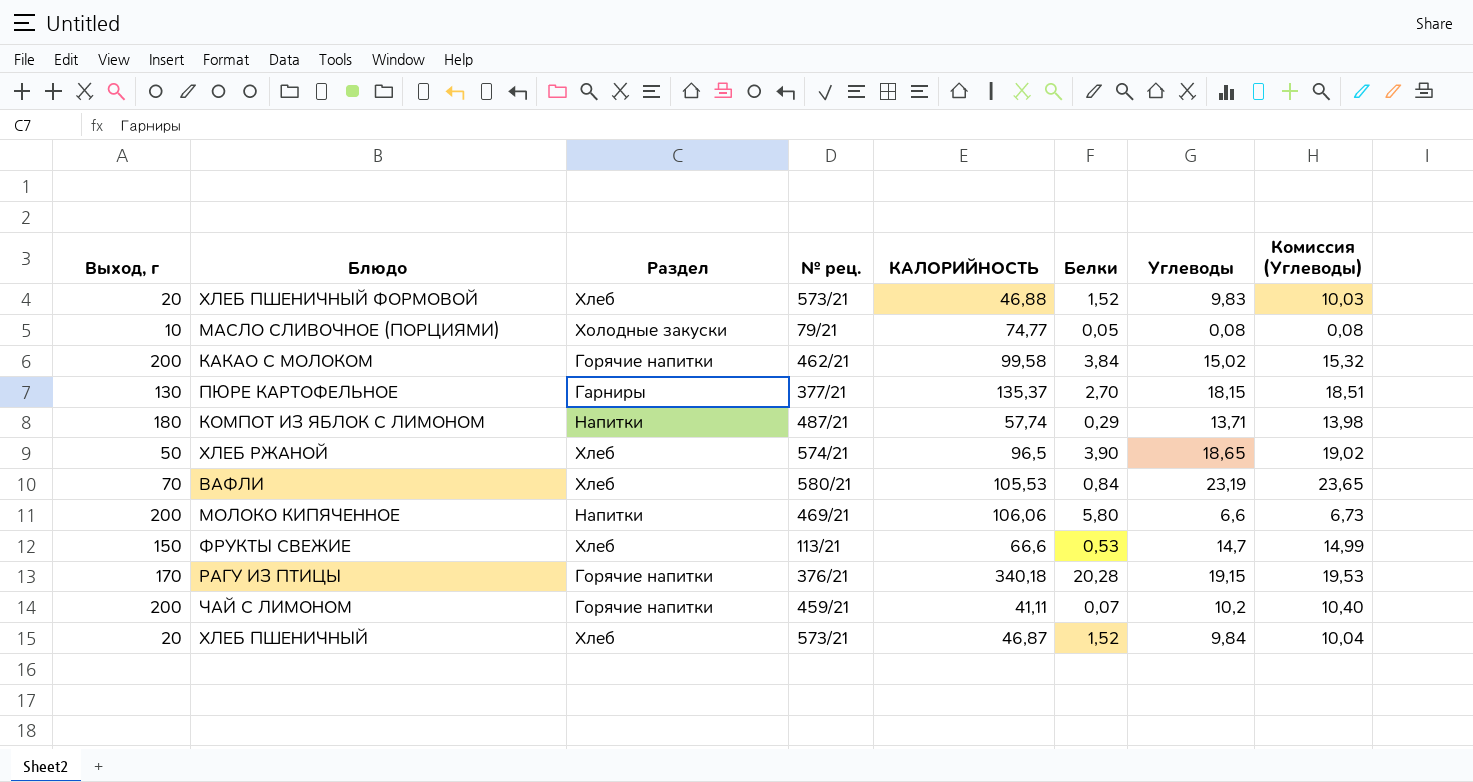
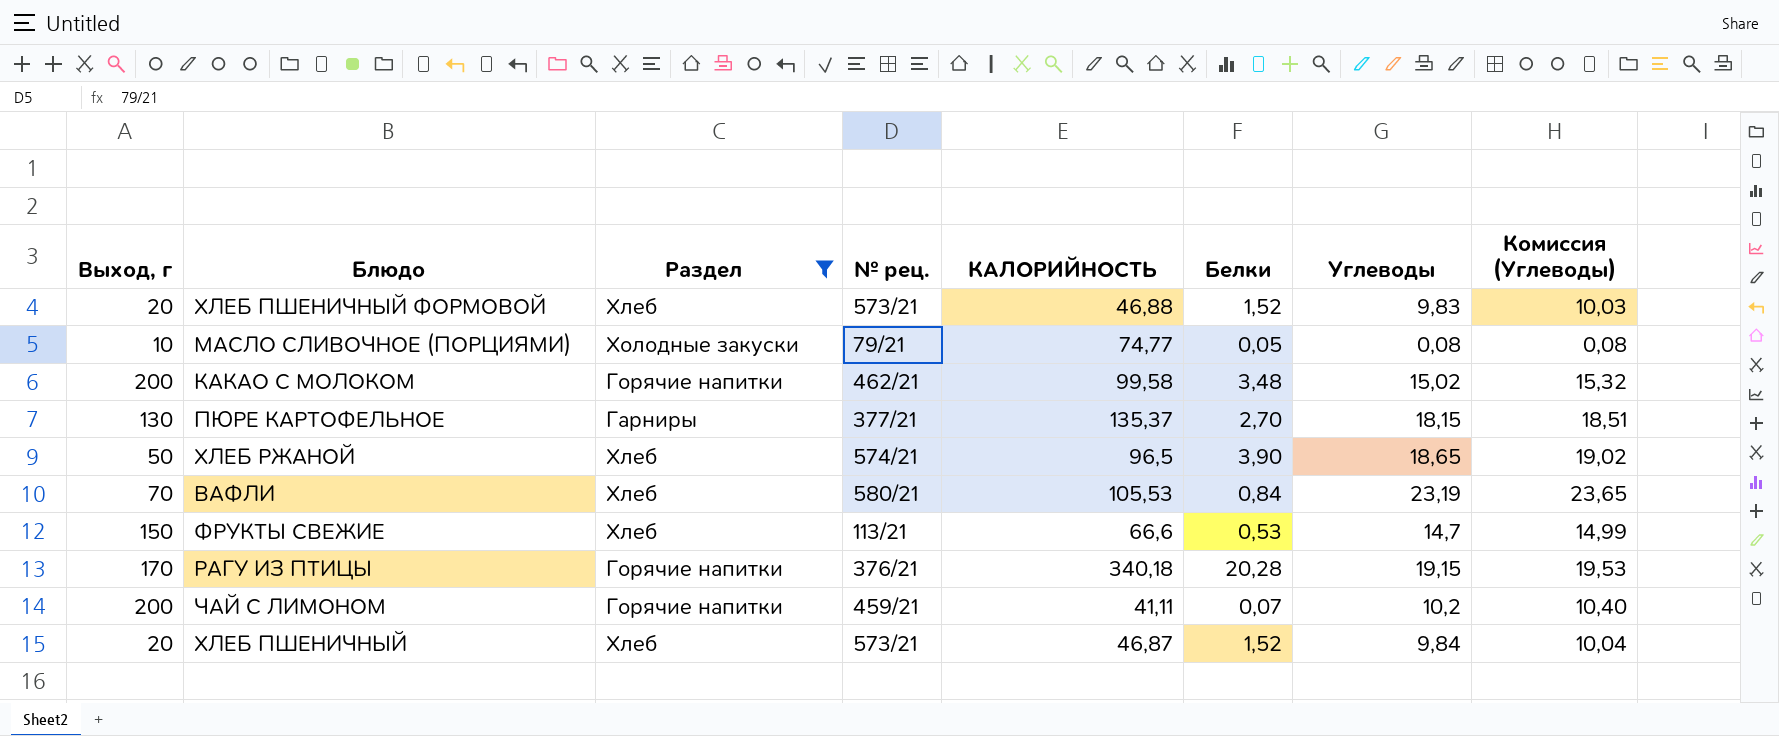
filter: none -> Раздел != Напитки
КАКАО С МОЛОКОМ | Белки: 3,84 -> 3,48

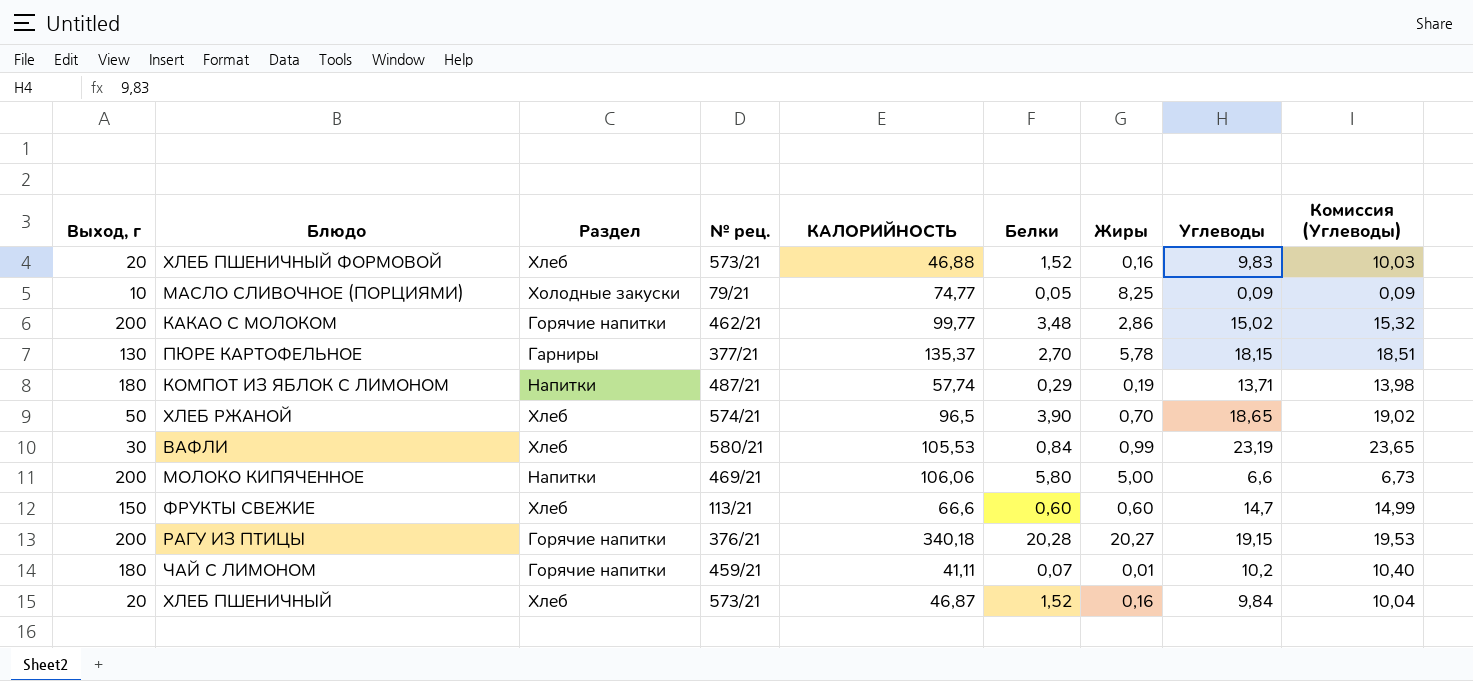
filter: Раздел != Напитки -> none
column Жиры | position: none -> 7
МАСЛО СЛИВОЧНОЕ (ПОРЦИЯМИ) | Углеводы: 0,08 -> 0,09
МАСЛО СЛИВОЧНОЕ (ПОРЦИЯМИ) | Комиссия (Углеводы): 0,08 -> 0,09
КАКАО С МОЛОКОМ | КАЛОРИЙНОСТЬ: 99,58 -> 99,77
ВАФЛИ | Выход, г: 70 -> 30
ФРУКТЫ СВЕЖИЕ | Белки: 0,53 -> 0,60
РАГУ ИЗ ПТИЦЫ | Выход, г: 170 -> 200
ЧАЙ С ЛИМОНОМ | Выход, г: 200 -> 180

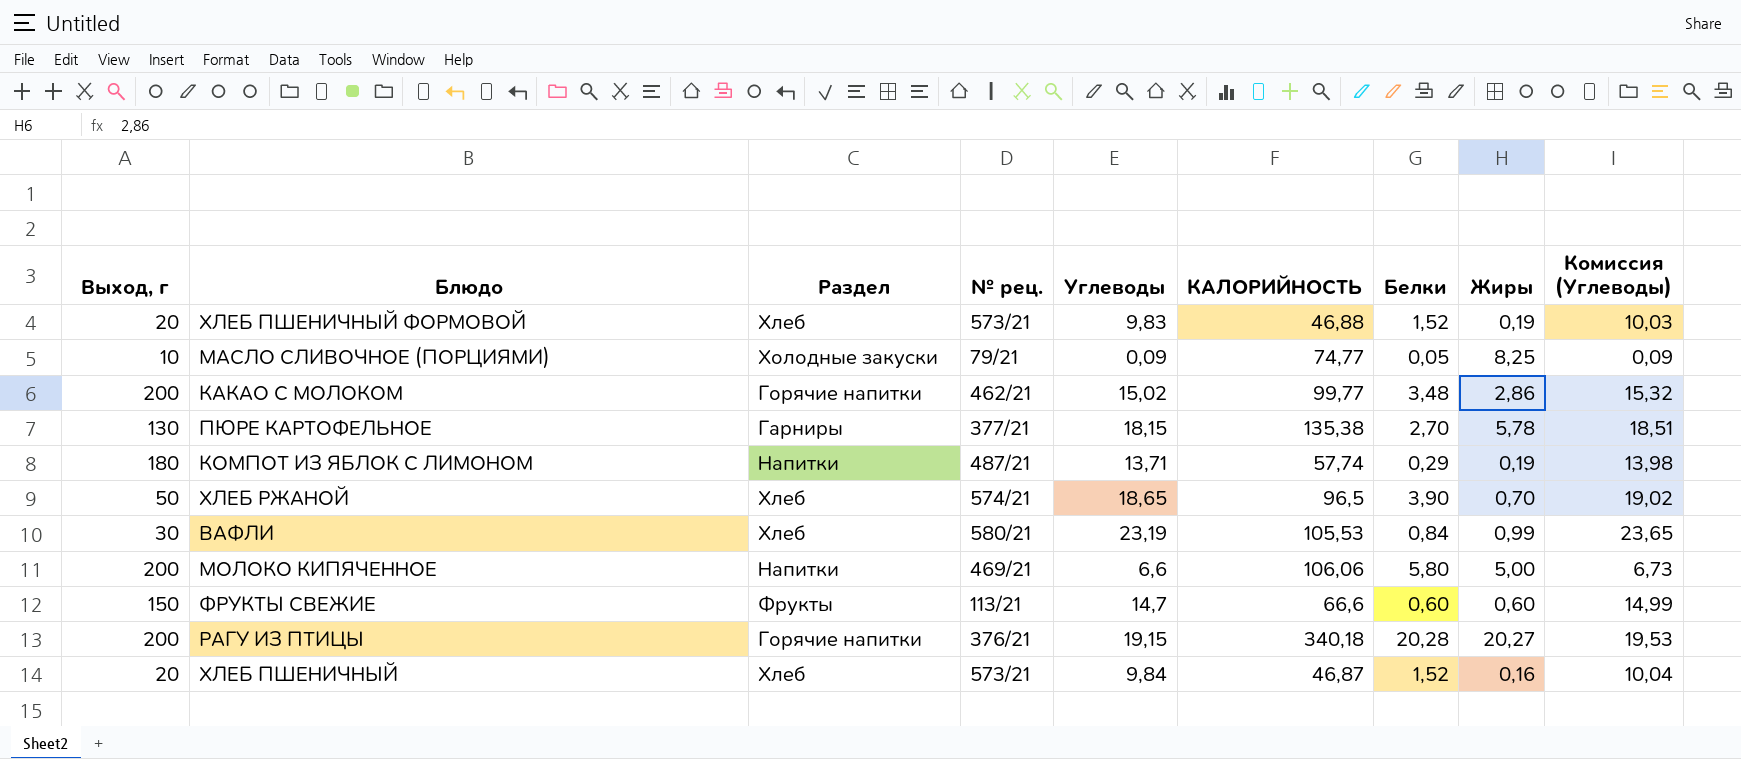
column Углеводы | position: 8 -> 5
row ЧАЙ С ЛИМОНОМ: 180 | Горячие напитки | 459/21 | 41,11 | 0,07 | 0,01 | 10,2 | 10,40 -> none
ХЛЕБ ПШЕНИЧНЫЙ ФОРМОВОЙ | Жиры: 0,16 -> 0,19
ПЮРЕ КАРТОФЕЛЬНОЕ | КАЛОРИЙНОСТЬ: 135,37 -> 135,38
ФРУКТЫ СВЕЖИЕ | Раздел: Хлеб -> Фрукты

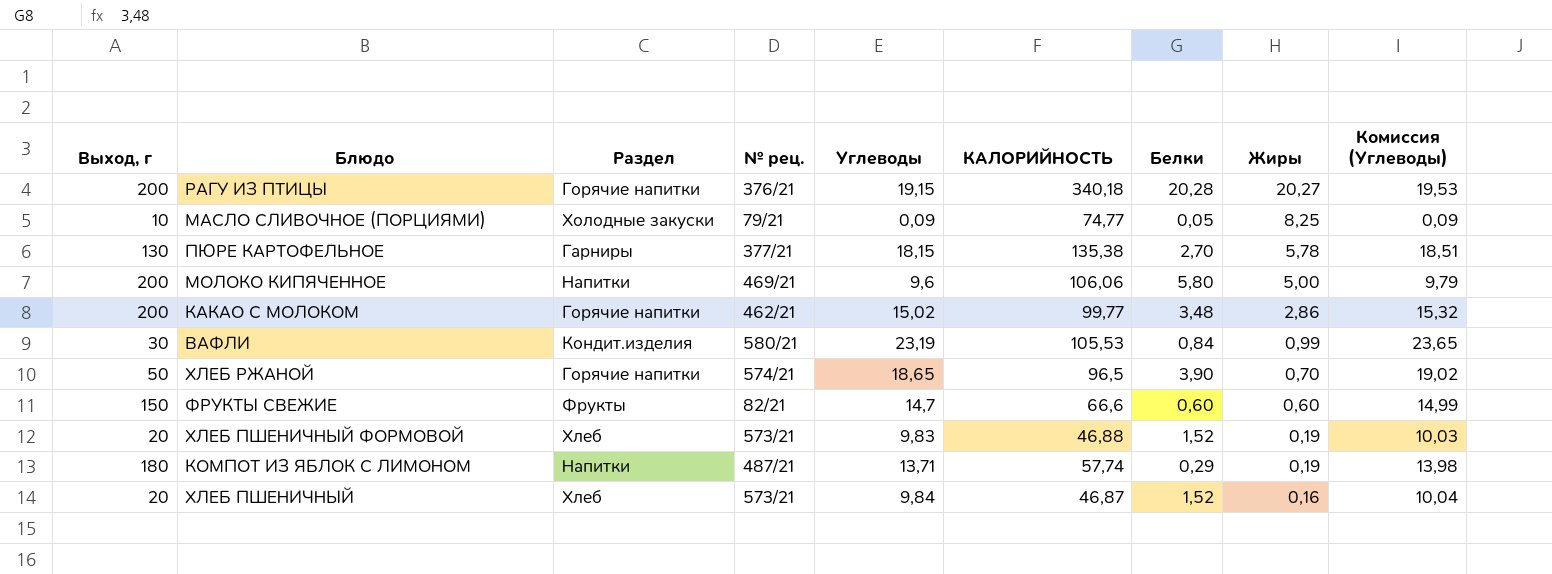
row order: none -> Жиры descending
МОЛОКО КИПЯЧЕННОЕ | Углеводы: 6,6 -> 9,6
МОЛОКО КИПЯЧЕННОЕ | Комиссия (Углеводы): 6,73 -> 9,79
ВАФЛИ | Раздел: Хлеб -> Кондит.изделия
ХЛЕБ РЖАНОЙ | Раздел: Хлеб -> Горячие напитки
ФРУКТЫ СВЕЖИЕ | № рец.: 113/21 -> 82/21

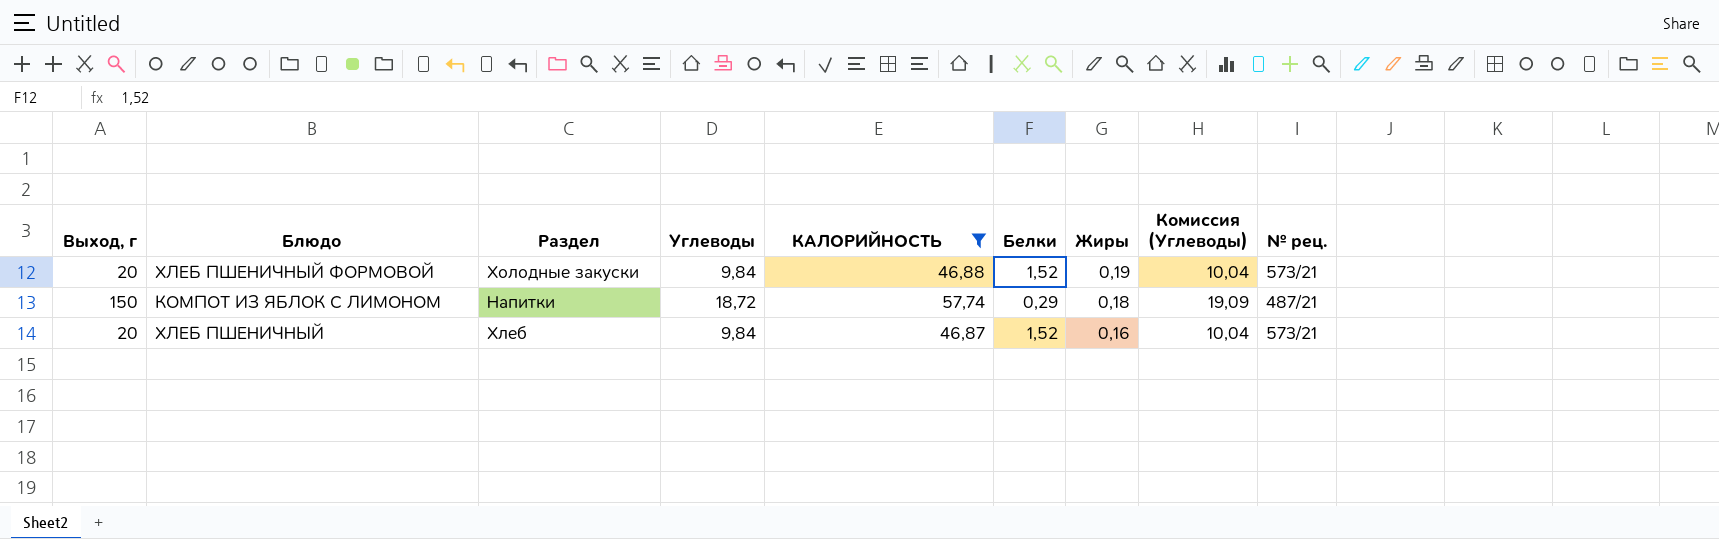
filter: none -> КАЛОРИЙНОСТЬ <= 57,74
column № рец. | position: 4 -> 9
ХЛЕБ ПШЕНИЧНЫЙ ФОРМОВОЙ | Раздел: Хлеб -> Холодные закуски
ХЛЕБ ПШЕНИЧНЫЙ ФОРМОВОЙ | Углеводы: 9,83 -> 9,84
ХЛЕБ ПШЕНИЧНЫЙ ФОРМОВОЙ | Комиссия (Углеводы): 10,03 -> 10,04
КОМПОТ ИЗ ЯБЛОК С ЛИМОНОМ | Выход, г: 180 -> 150
КОМПОТ ИЗ ЯБЛОК С ЛИМОНОМ | Углеводы: 13,71 -> 18,72
КОМПОТ ИЗ ЯБЛОК С ЛИМОНОМ | Жиры: 0,19 -> 0,18
КОМПОТ ИЗ ЯБЛОК С ЛИМОНОМ | Комиссия (Углеводы): 13,98 -> 19,09

